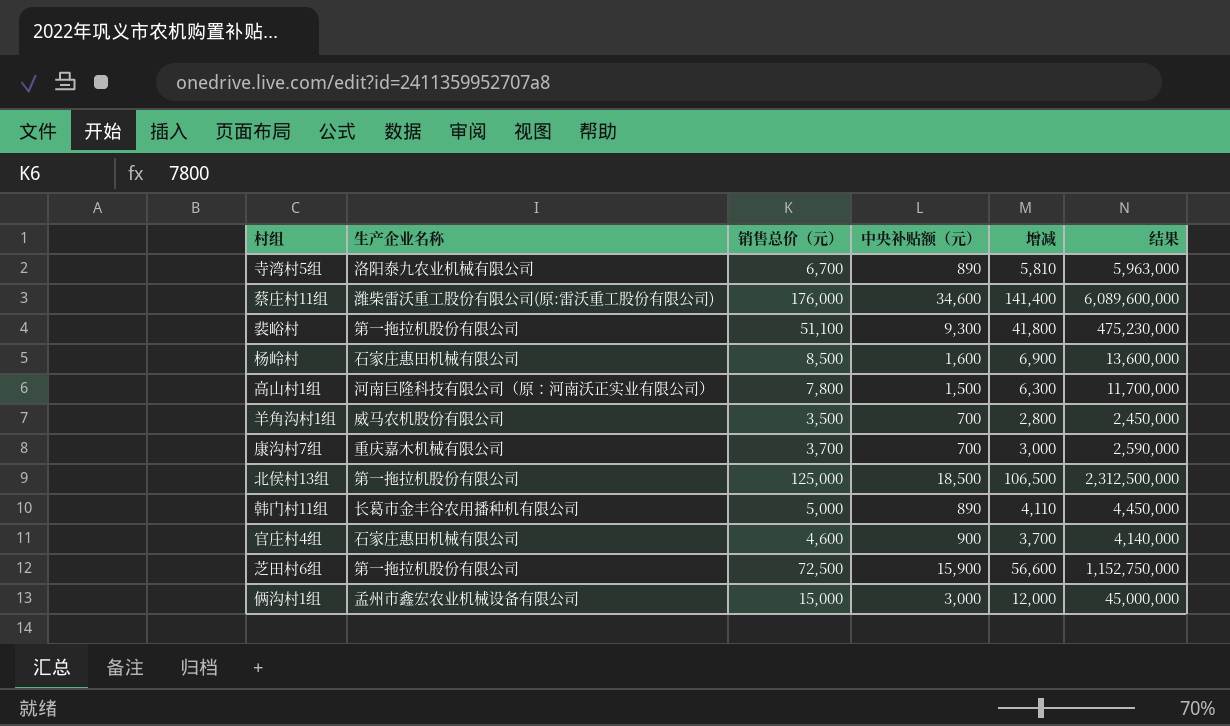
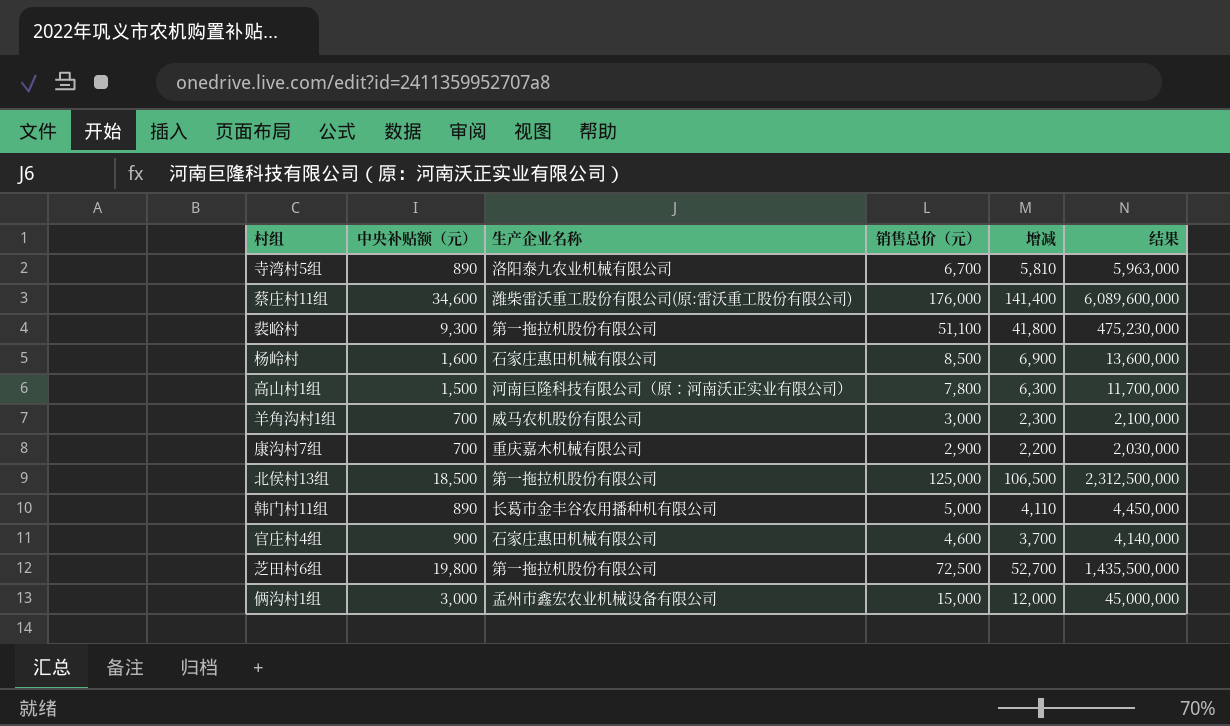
column 中央补贴额（元） | position: 4 -> 2
羊角沟村1组 | 销售总价（元）: 3,500 -> 3,000
羊角沟村1组 | 增减: 2,800 -> 2,300
羊角沟村1组 | 结果: 2,450,000 -> 2,100,000
康沟村7组 | 销售总价（元）: 3,700 -> 2,900
康沟村7组 | 增减: 3,000 -> 2,200
康沟村7组 | 结果: 2,590,000 -> 2,030,000
芝田村6组 | 中央补贴额（元）: 15,900 -> 19,800
芝田村6组 | 增减: 56,600 -> 52,700
芝田村6组 | 结果: 1,152,750,000 -> 1,435,500,000

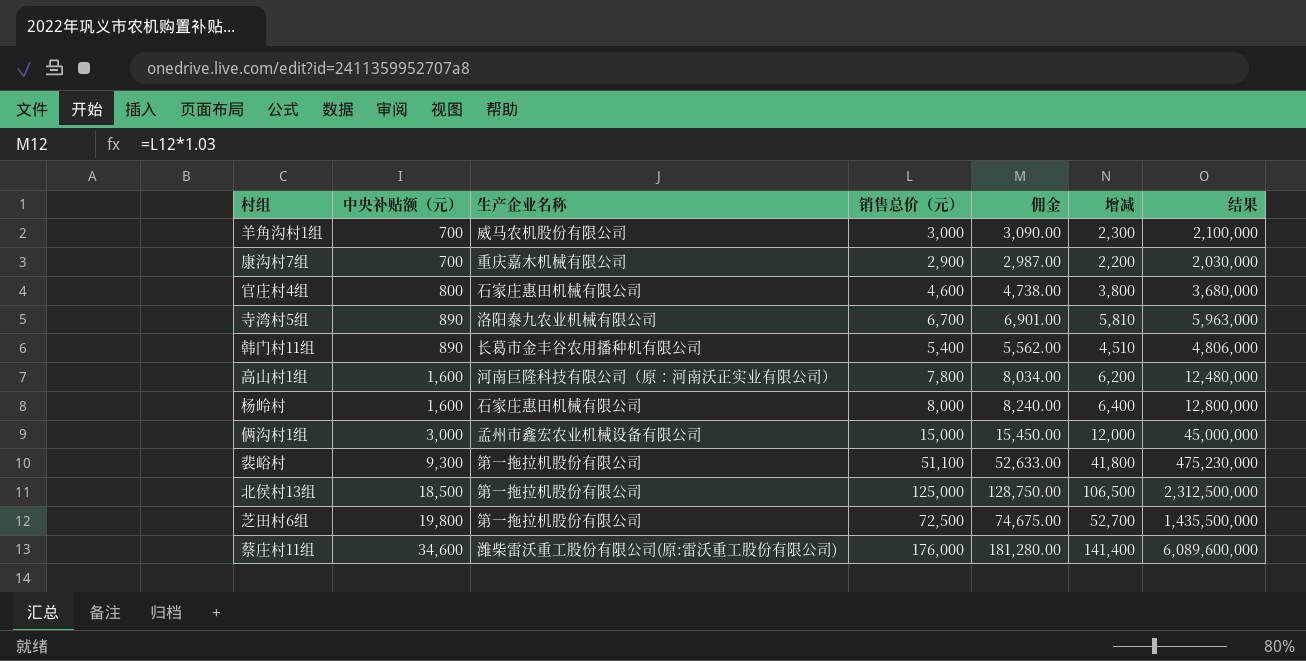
row order: none -> 中央补贴额（元） ascending
column 佣金 | formula: none -> [销售总价（元）] * 1.03
官庄村4组 | 中央补贴额（元）: 900 -> 800
官庄村4组 | 增减: 3,700 -> 3,800
官庄村4组 | 结果: 4,140,000 -> 3,680,000
韩门村11组 | 销售总价（元）: 5,000 -> 5,400
韩门村11组 | 增减: 4,110 -> 4,510
韩门村11组 | 结果: 4,450,000 -> 4,806,000
高山村1组 | 中央补贴额（元）: 1,500 -> 1,600
高山村1组 | 增减: 6,300 -> 6,200
高山村1组 | 结果: 11,700,000 -> 12,480,000
杨岭村 | 销售总价（元）: 8,500 -> 8,000
杨岭村 | 增减: 6,900 -> 6,400
杨岭村 | 结果: 13,600,000 -> 12,800,000

